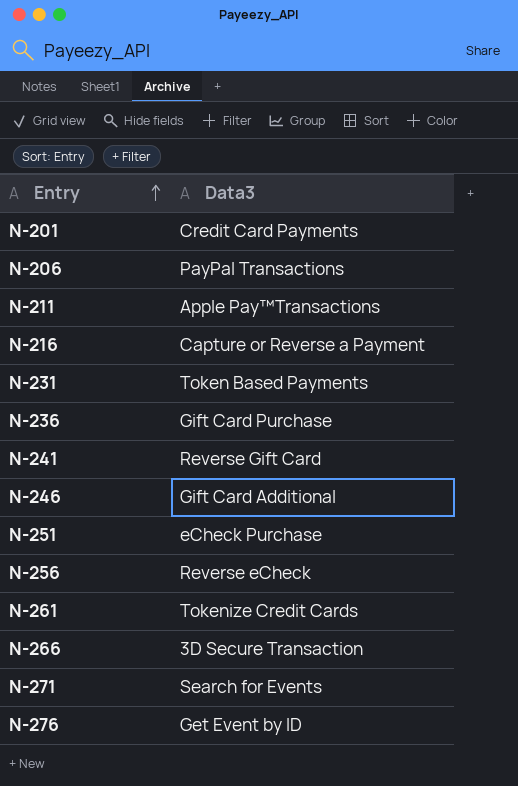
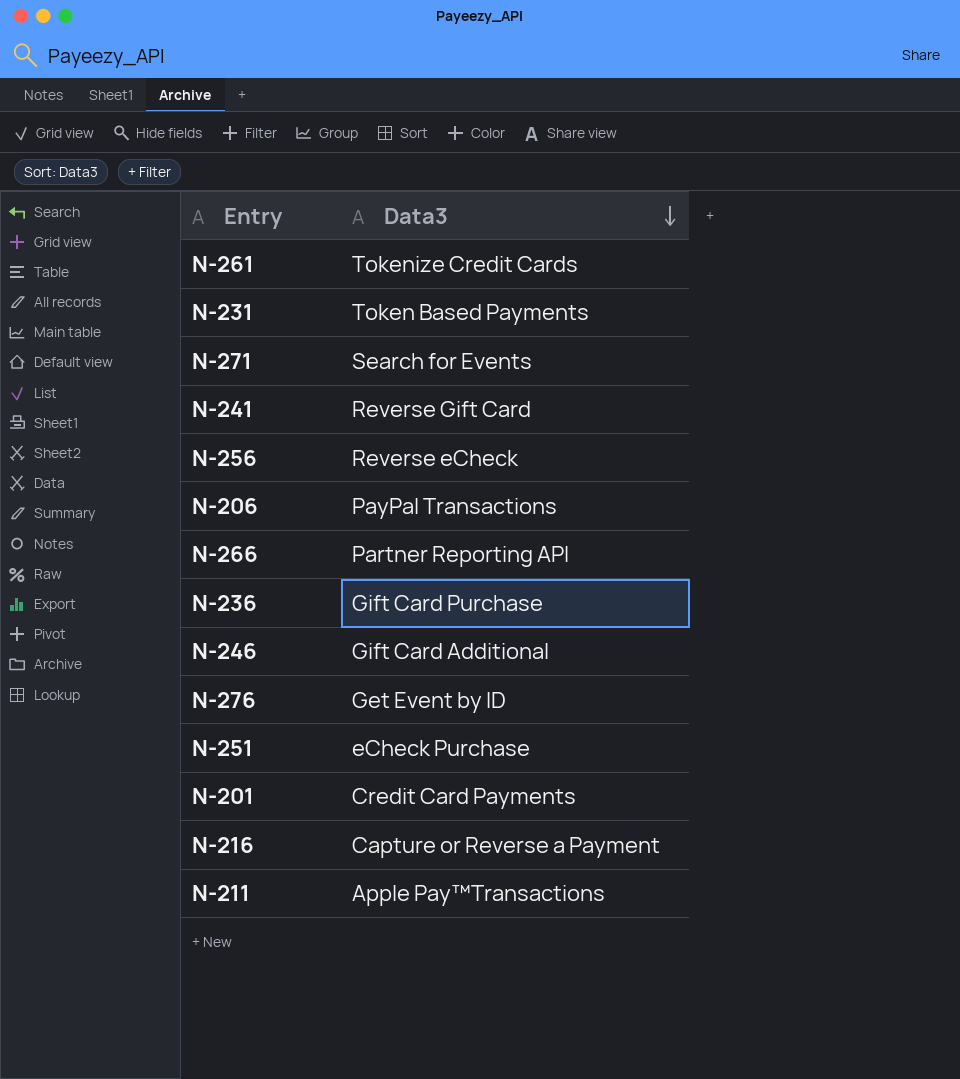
row order: Entry ascending -> Data3 descending
N-266 | Data3: 3D Secure Transaction -> Partner Reporting API

